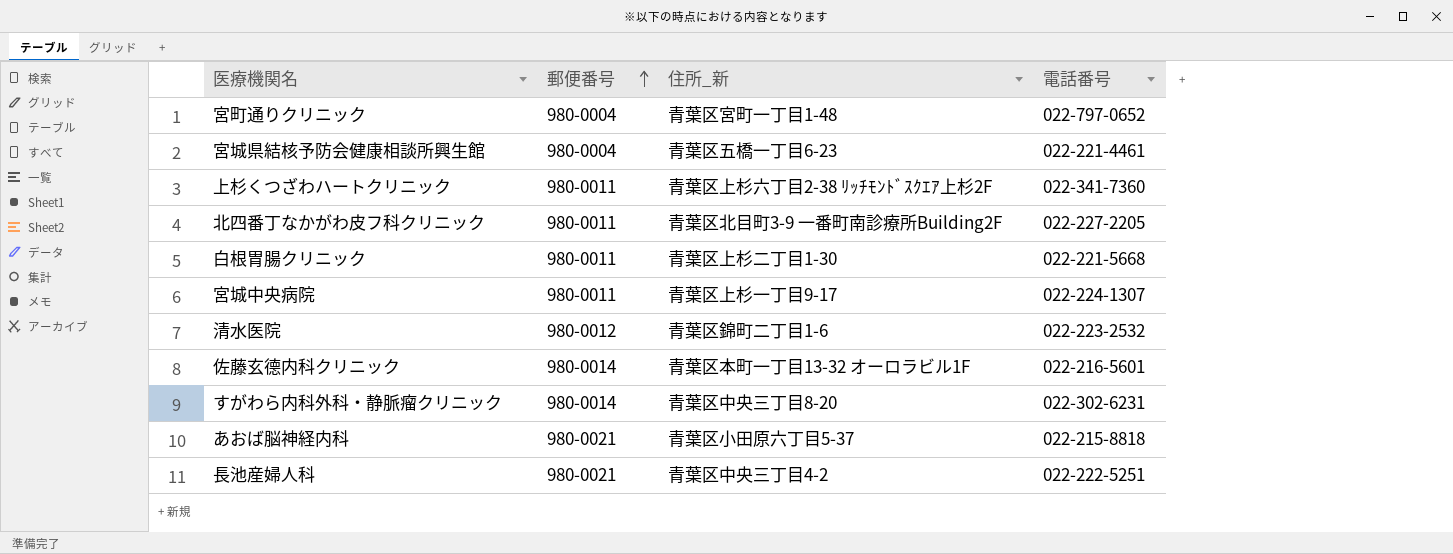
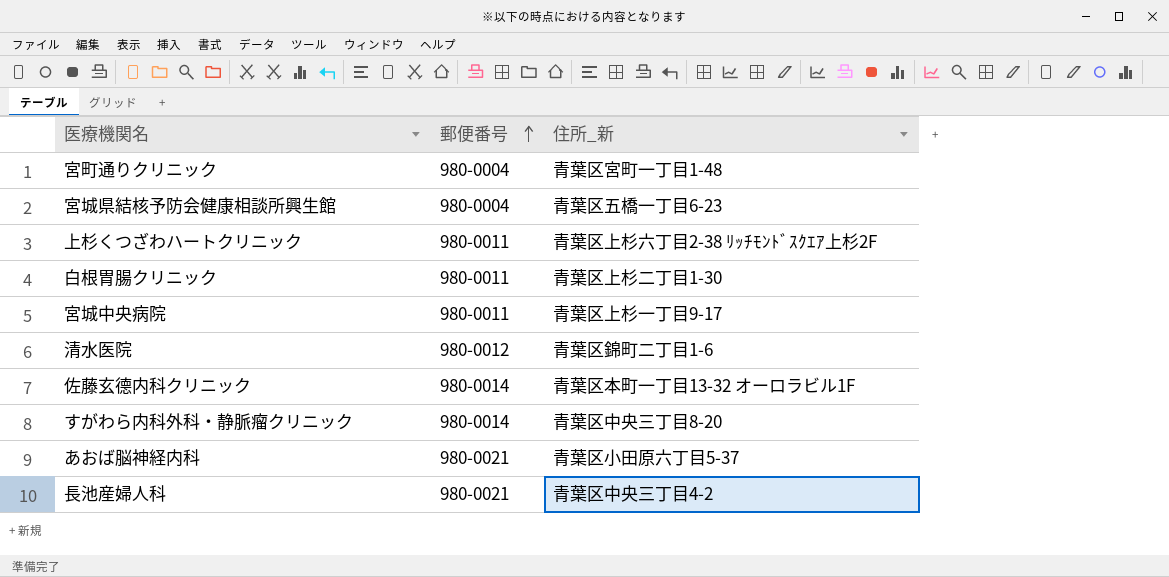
column 電話番号 | position: 4 -> none
row 北四番丁なかがわ皮フ科クリニック: 980-0011 | 青葉区北目町3-9 一番町南診療所Building2F | 022-227-2205 -> none

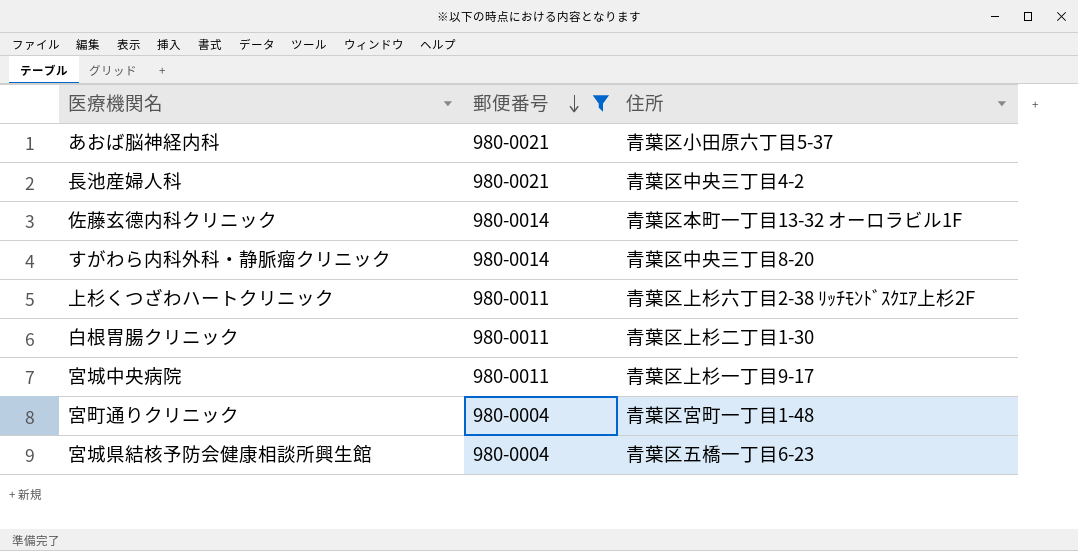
filter: none -> 郵便番号 != 980-0012
row order: 郵便番号 ascending -> 郵便番号 descending
column name: 住所_新 -> 住所

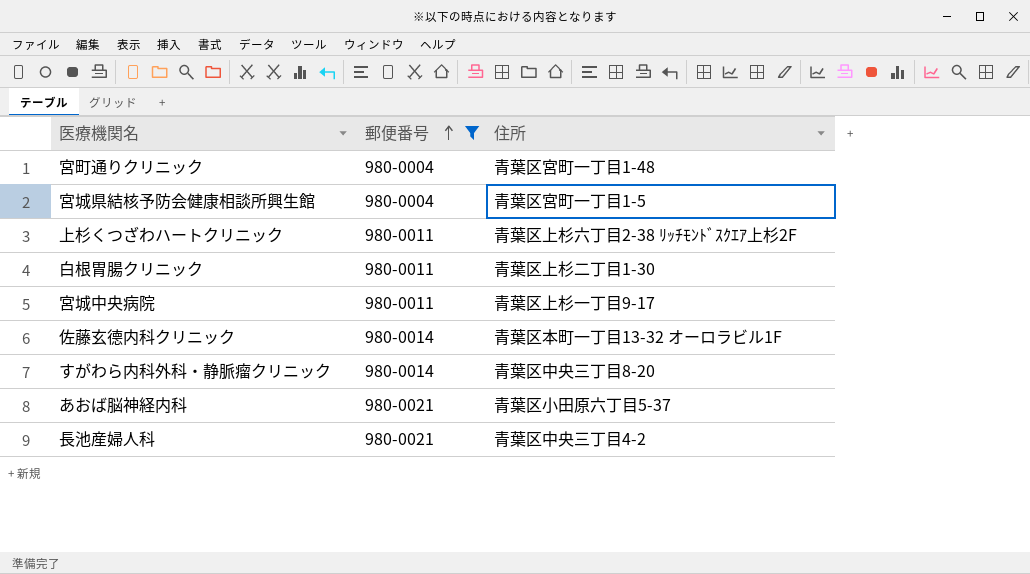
row order: 郵便番号 descending -> 郵便番号 ascending
宮城県結核予防会健康相談所興生館 | 住所: 青葉区五橋一丁目6-23 -> 青葉区宮町一丁目1-5

